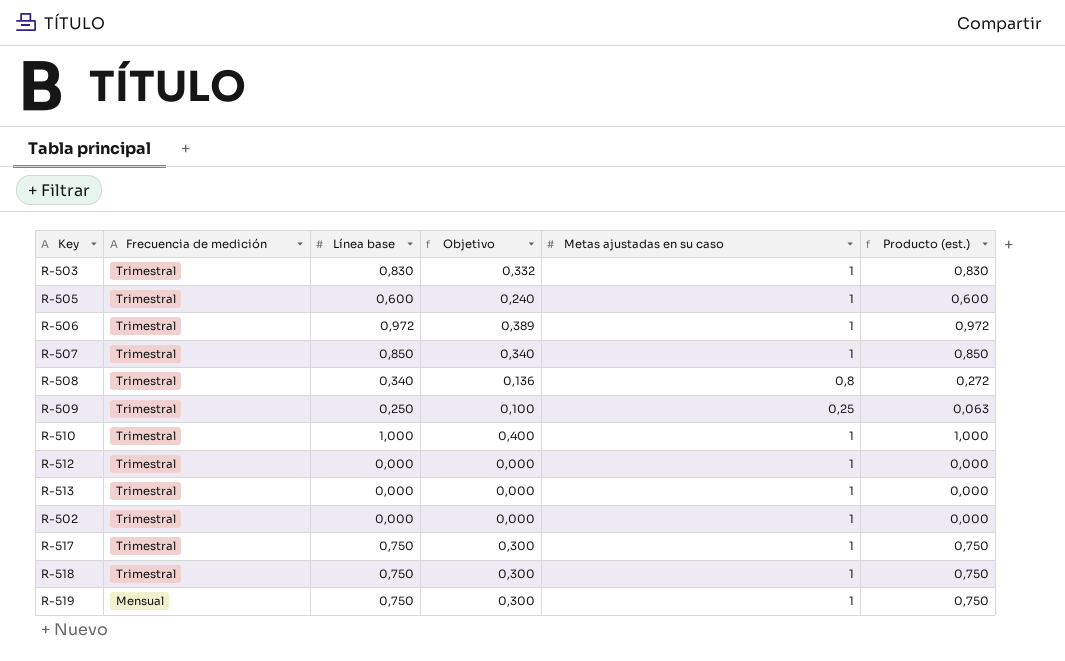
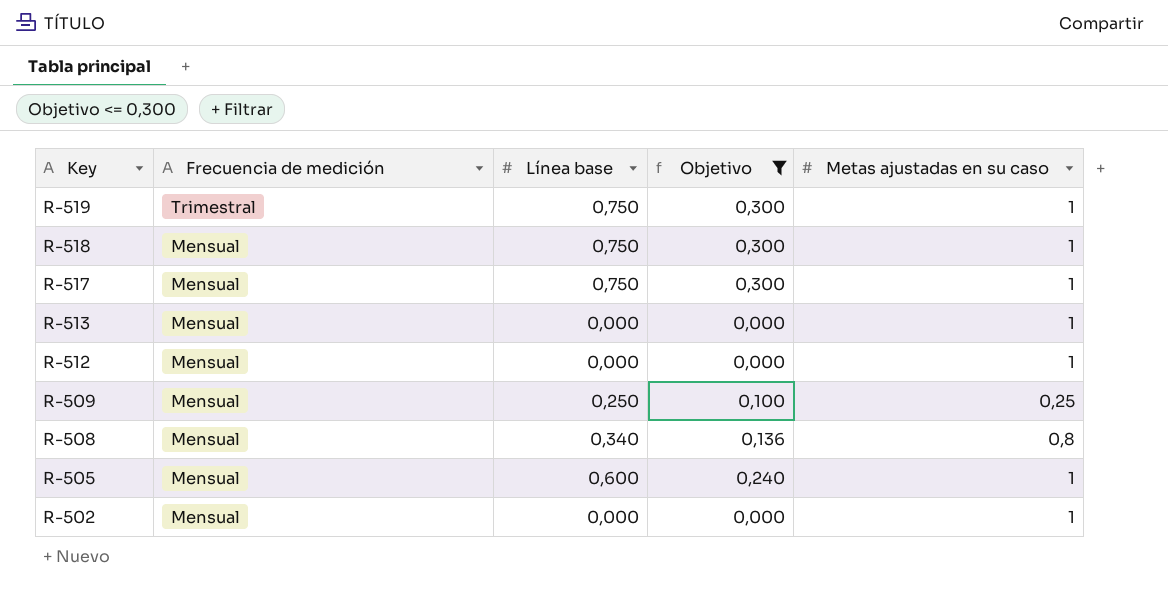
filter: none -> Objetivo <= 0,300
row order: Frecuencia de medición descending -> Key descending
column Producto (est.) | formula: [Línea base] * [Metas ajustadas en su caso] -> none
R-519 | Frecuencia de medición: Mensual -> Trimestral
R-518 | Frecuencia de medición: Trimestral -> Mensual
R-517 | Frecuencia de medición: Trimestral -> Mensual
R-513 | Frecuencia de medición: Trimestral -> Mensual
R-512 | Frecuencia de medición: Trimestral -> Mensual
R-509 | Frecuencia de medición: Trimestral -> Mensual
R-508 | Frecuencia de medición: Trimestral -> Mensual
R-505 | Frecuencia de medición: Trimestral -> Mensual
R-502 | Frecuencia de medición: Trimestral -> Mensual

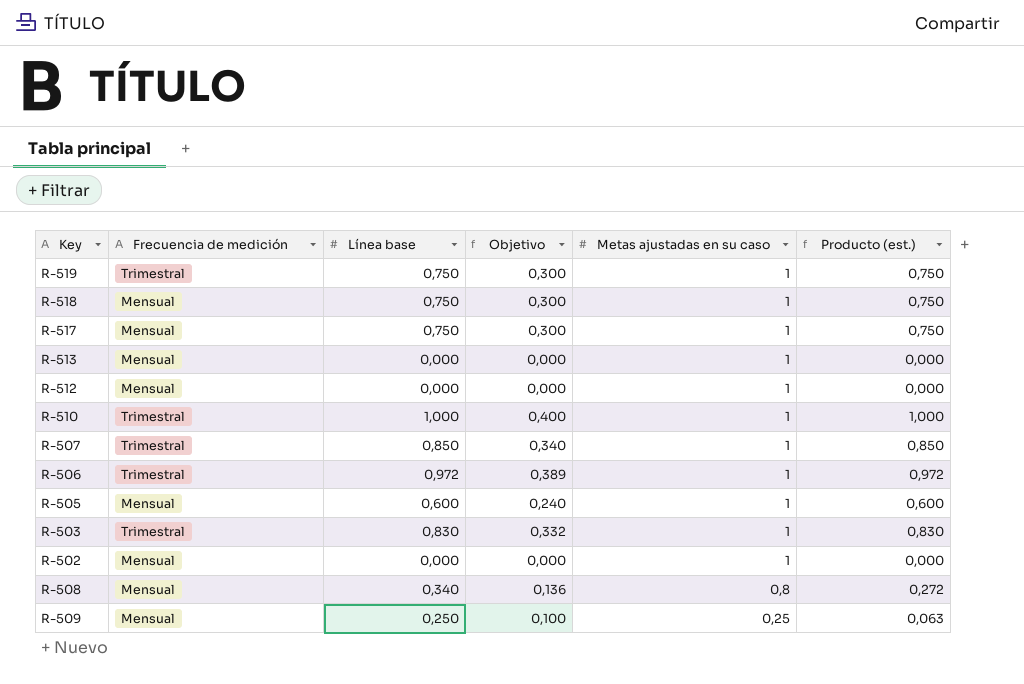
filter: Objetivo <= 0,300 -> none
row order: Key descending -> Metas ajustadas en su caso descending
column Producto (est.) | formula: none -> [Línea base] * [Metas ajustadas en su caso]

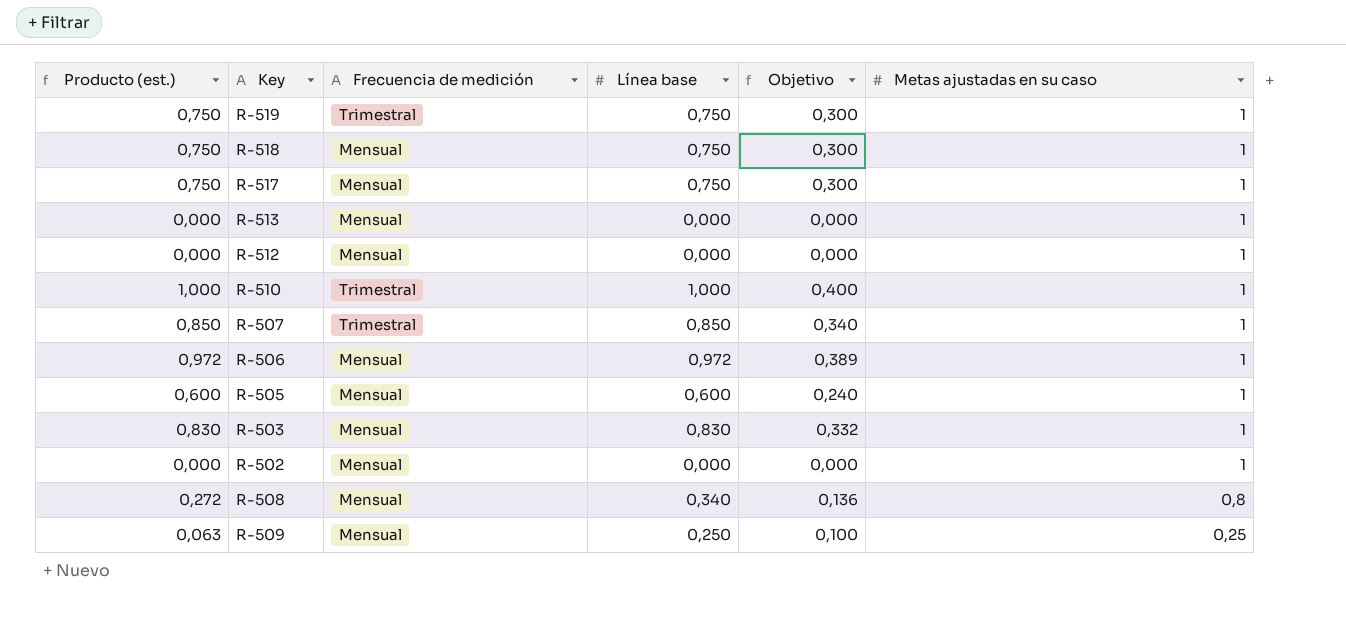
column Producto (est.) | position: 6 -> 1
R-506 | Frecuencia de medición: Trimestral -> Mensual
R-503 | Frecuencia de medición: Trimestral -> Mensual

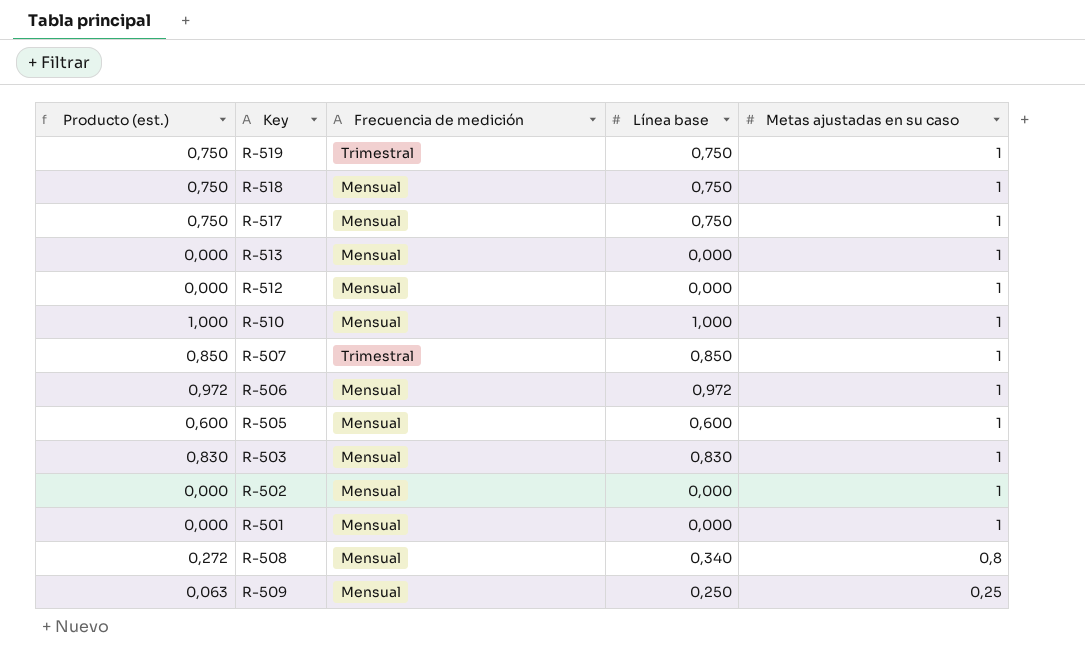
column Objetivo | formula: [Línea base] * 0,4 -> none
R-510 | Frecuencia de medición: Trimestral -> Mensual
row R-501: none -> 0,000 | Mensual | 0,000 | 1

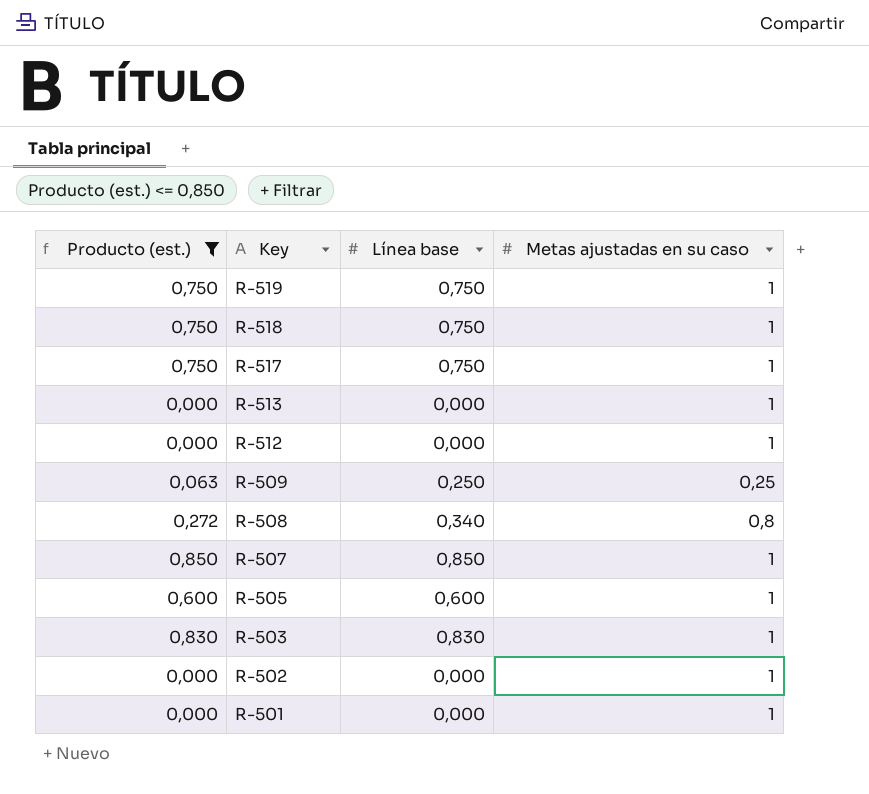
filter: none -> Producto (est.) <= 0,850
row order: Metas ajustadas en su caso descending -> Key descending
column Frecuencia de medición | position: 3 -> none

